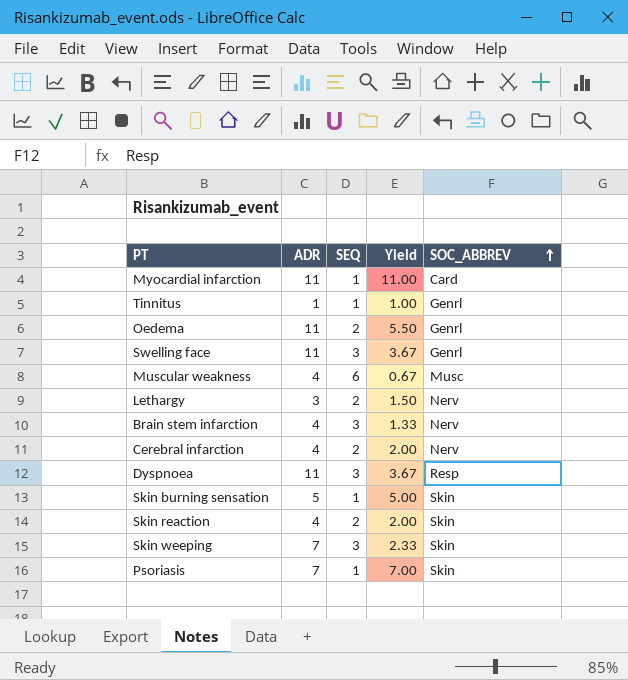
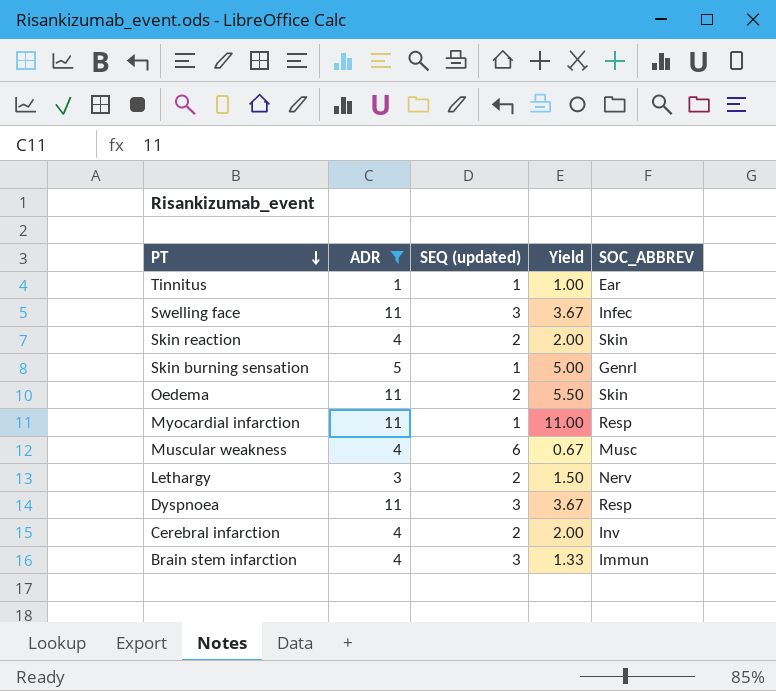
filter: none -> ADR != 7
row order: SOC_ABBREV ascending -> PT descending
column name: SEQ -> SEQ (updated)
Tinnitus | SOC_ABBREV: Genrl -> Ear
Swelling face | SOC_ABBREV: Genrl -> Infec
Skin burning sensation | SOC_ABBREV: Skin -> Genrl
Oedema | SOC_ABBREV: Genrl -> Skin
Myocardial infarction | SOC_ABBREV: Card -> Resp
Cerebral infarction | SOC_ABBREV: Nerv -> Inv
Brain stem infarction | SOC_ABBREV: Nerv -> Immun

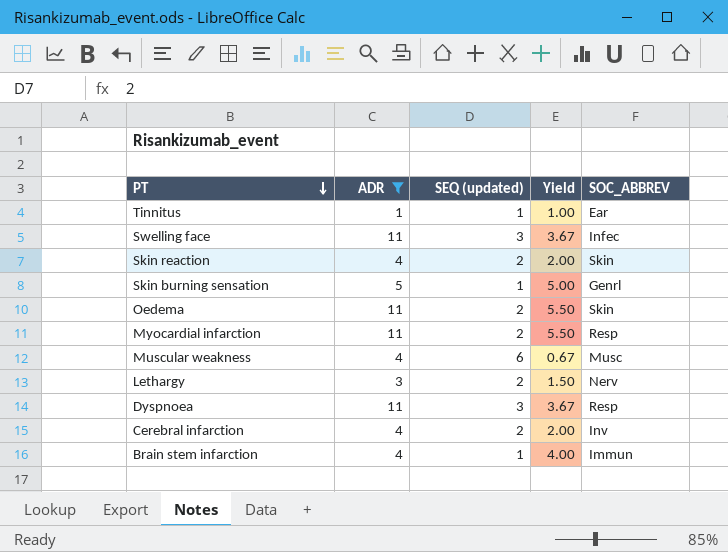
Myocardial infarction | SEQ (updated): 1 -> 2
Myocardial infarction | Yield: 11.00 -> 5.50
Brain stem infarction | SEQ (updated): 3 -> 1
Brain stem infarction | Yield: 1.33 -> 4.00

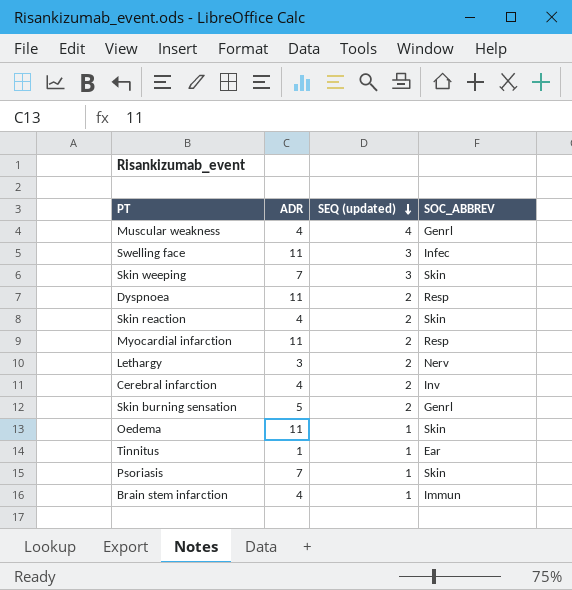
filter: ADR != 7 -> none
row order: PT descending -> SEQ (updated) descending
column Yield | formula: [ADR] / [SEQ (updated)] -> none
Muscular weakness | SEQ (updated): 6 -> 4
Muscular weakness | SOC_ABBREV: Musc -> Genrl
Dyspnoea | SEQ (updated): 3 -> 2
Skin burning sensation | SEQ (updated): 1 -> 2
Oedema | SEQ (updated): 2 -> 1

